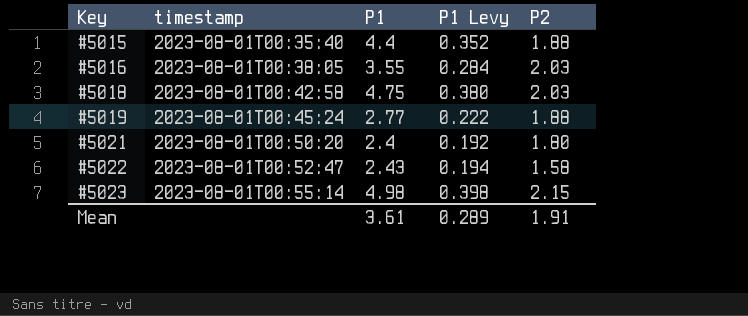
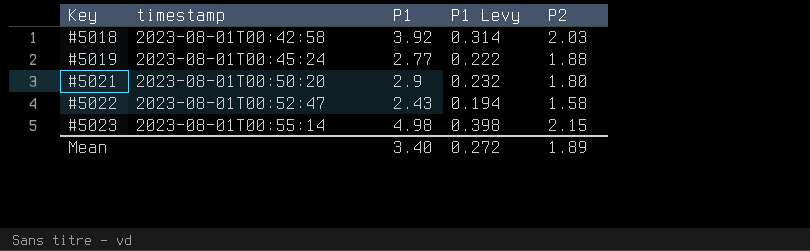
row #5015: 2023-08-01T00:35:40 | 4.4 | 0.352 | 1.88 -> none
row #5016: 2023-08-01T00:38:05 | 3.55 | 0.284 | 2.03 -> none
#5018 | P1: 4.75 -> 3.92
#5018 | P1 Levy: 0.380 -> 0.314
#5021 | P1: 2.4 -> 2.9
#5021 | P1 Levy: 0.192 -> 0.232
Mean | P1: 3.61 -> 3.40
Mean | P1 Levy: 0.289 -> 0.272
Mean | P2: 1.91 -> 1.89

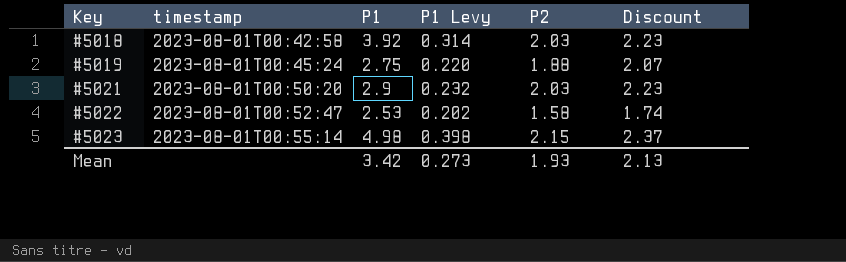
column Discount | formula: none -> [P2] * 1.1
#5019 | P1: 2.77 -> 2.75
#5019 | P1 Levy: 0.222 -> 0.220
#5021 | P2: 1.80 -> 2.03
#5022 | P1: 2.43 -> 2.53
#5022 | P1 Levy: 0.194 -> 0.202
Mean | P1: 3.40 -> 3.42
Mean | P1 Levy: 0.272 -> 0.273
Mean | P2: 1.89 -> 1.93

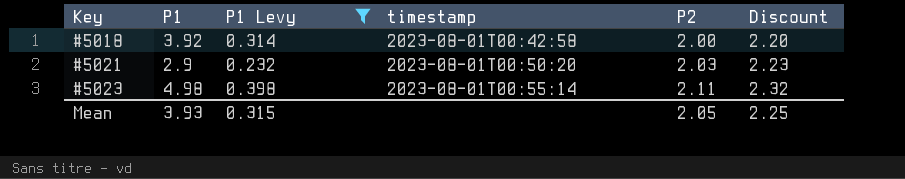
filter: none -> P1 Levy >= 0.232
column timestamp | position: 2 -> 4
#5018 | P2: 2.03 -> 2.00
#5018 | Discount: 2.23 -> 2.20
#5023 | P2: 2.15 -> 2.11
#5023 | Discount: 2.37 -> 2.32
Mean | P1: 3.42 -> 3.93
Mean | P1 Levy: 0.273 -> 0.315
Mean | P2: 1.93 -> 2.05
Mean | Discount: 2.13 -> 2.25

